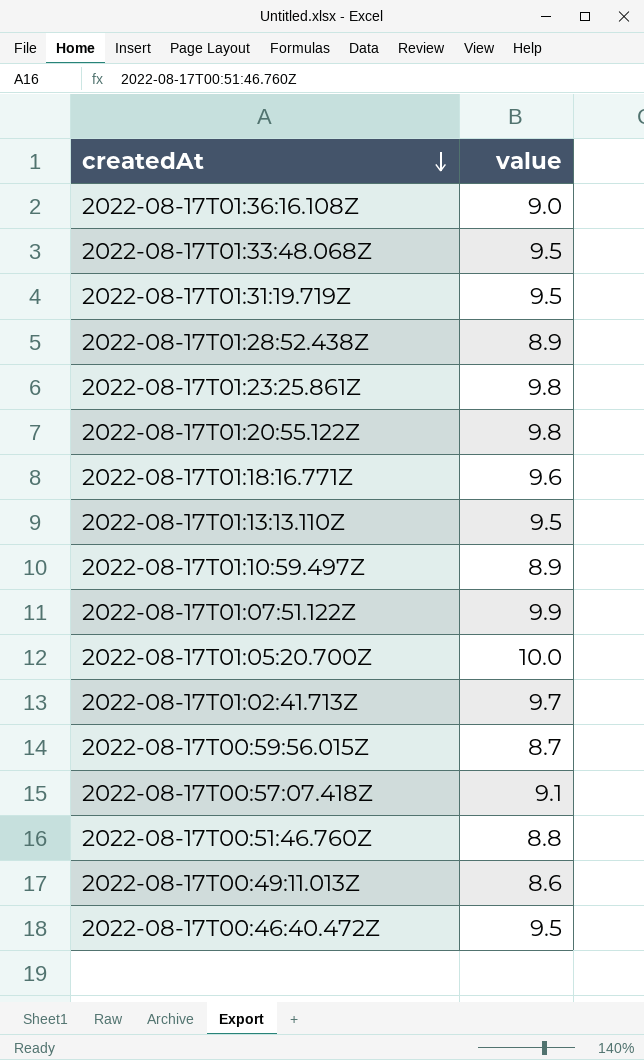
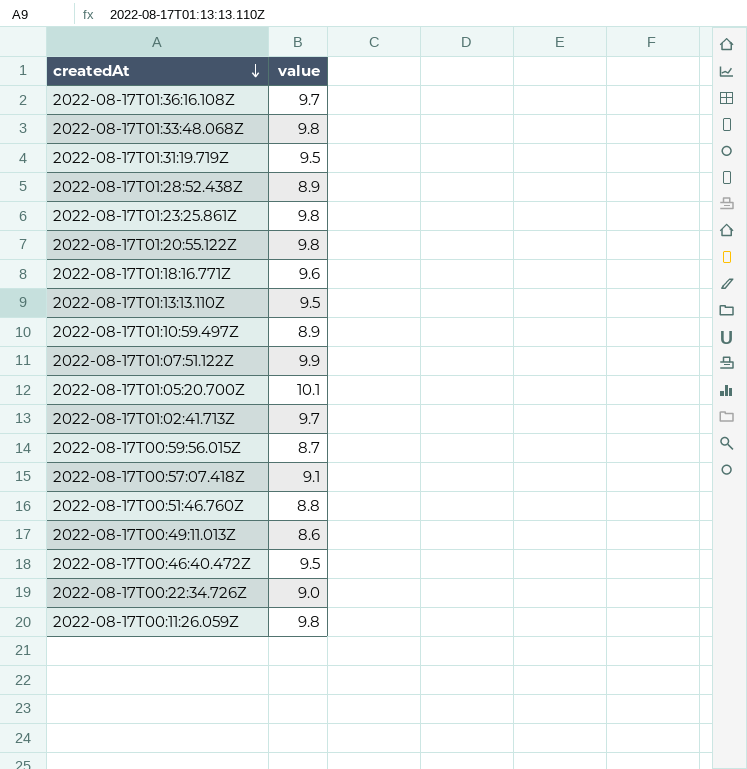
2022-08-17T01:36:16.108Z | value: 9.0 -> 9.7
2022-08-17T01:33:48.068Z | value: 9.5 -> 9.8
2022-08-17T01:05:20.700Z | value: 10.0 -> 10.1
row 2022-08-17T00:22:34.726Z: none -> 9.0
row 2022-08-17T00:11:26.059Z: none -> 9.8

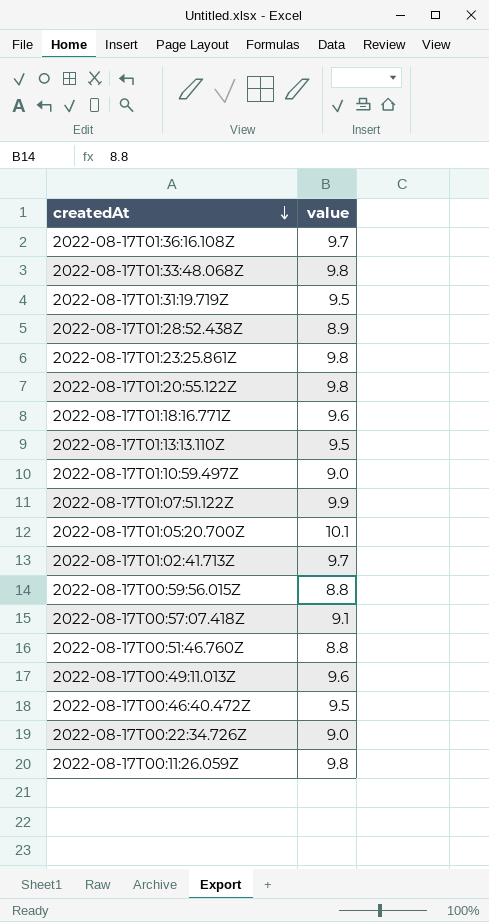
2022-08-17T01:10:59.497Z | value: 8.9 -> 9.0
2022-08-17T00:59:56.015Z | value: 8.7 -> 8.8
2022-08-17T00:49:11.013Z | value: 8.6 -> 9.6

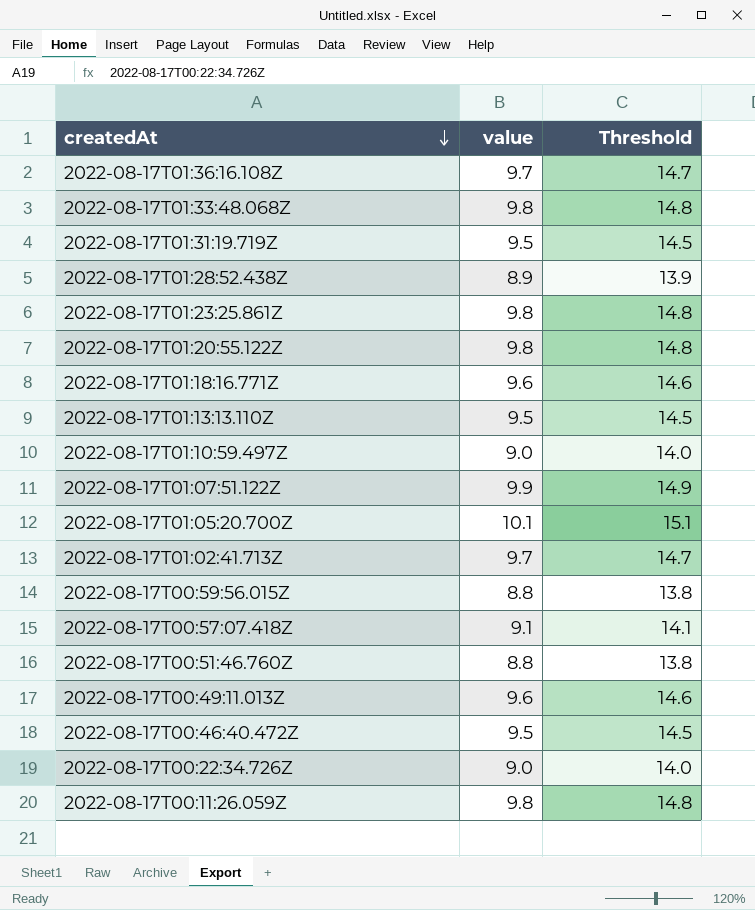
column Threshold | formula: none -> [value] + 5

